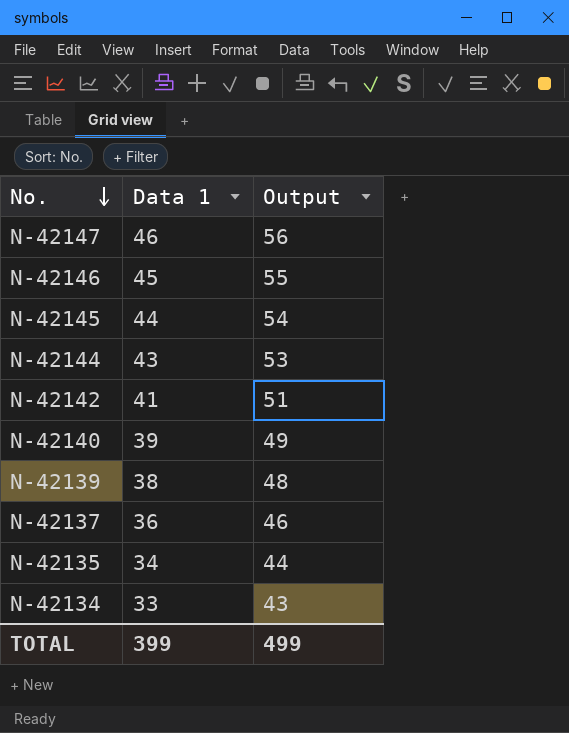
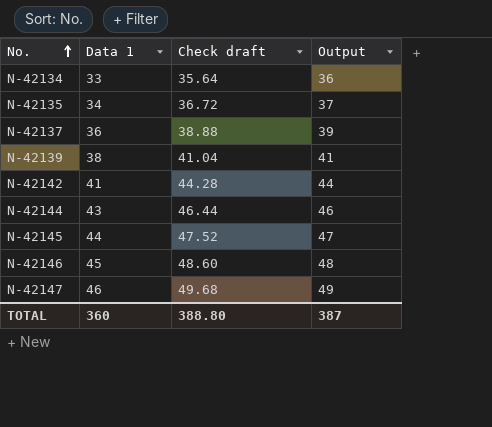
row order: No. descending -> No. ascending
column Check draft | formula: none -> [Data 1] * 1.08
column Output | formula: [Data 1] + 10 -> [Data 1] + 3
row N-42140: 39 | 49 -> none
TOTAL | Data 1: 399 -> 360
TOTAL | Output: 499 -> 387

